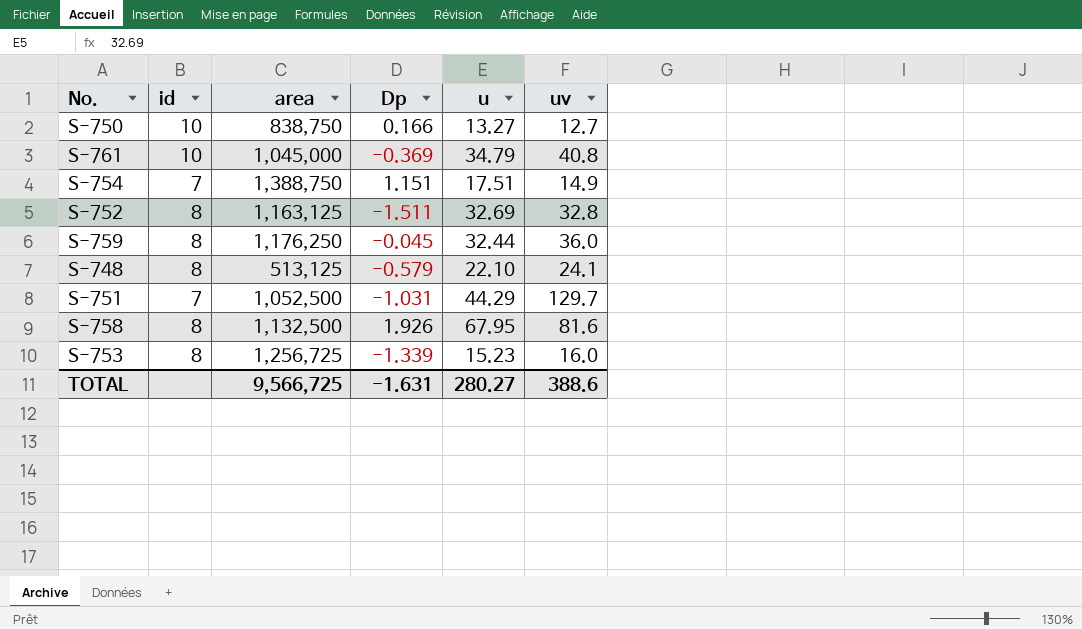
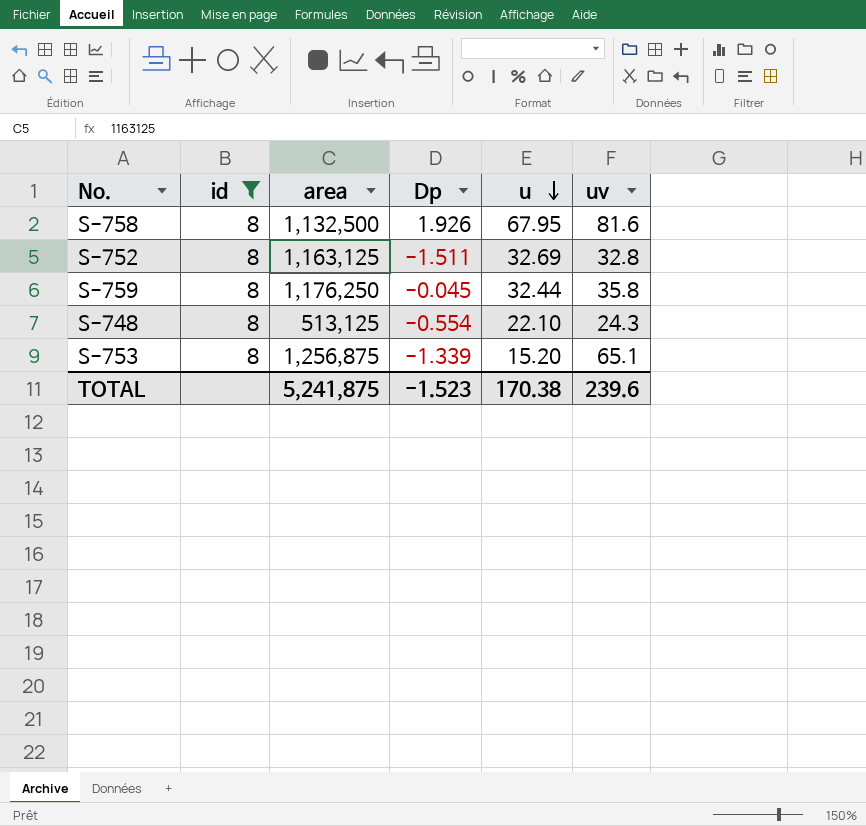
filter: none -> id = 8
row order: none -> u descending
S-759 | uv: 36.0 -> 35.8
S-748 | Dp: -0.579 -> -0.554
S-748 | uv: 24.1 -> 24.3
S-753 | area: 1,256,725 -> 1,256,875
S-753 | u: 15.23 -> 15.20
S-753 | uv: 16.0 -> 65.1
TOTAL | area: 9,566,725 -> 5,241,875
TOTAL | Dp: -1.631 -> -1.523
TOTAL | u: 280.27 -> 170.38
TOTAL | uv: 388.6 -> 239.6

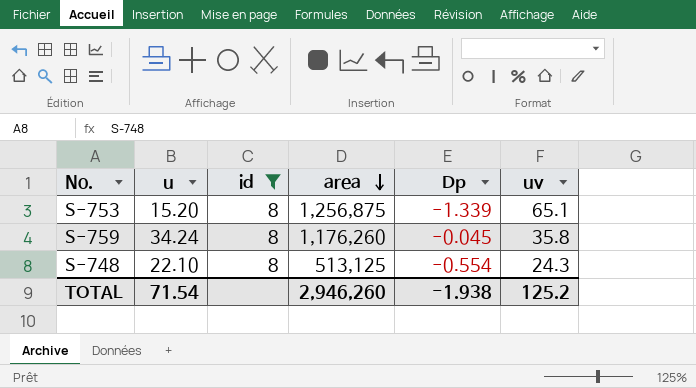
row order: u descending -> area descending
column u | position: 5 -> 2
row S-758: 8 | 1,132,500 | 1.926 | 67.95 | 81.6 -> none
row S-752: 8 | 1,163,125 | -1.511 | 32.69 | 32.8 -> none
S-759 | u: 32.44 -> 34.24
S-759 | area: 1,176,250 -> 1,176,260
TOTAL | u: 170.38 -> 71.54
TOTAL | area: 5,241,875 -> 2,946,260
TOTAL | Dp: -1.523 -> -1.938
TOTAL | uv: 239.6 -> 125.2

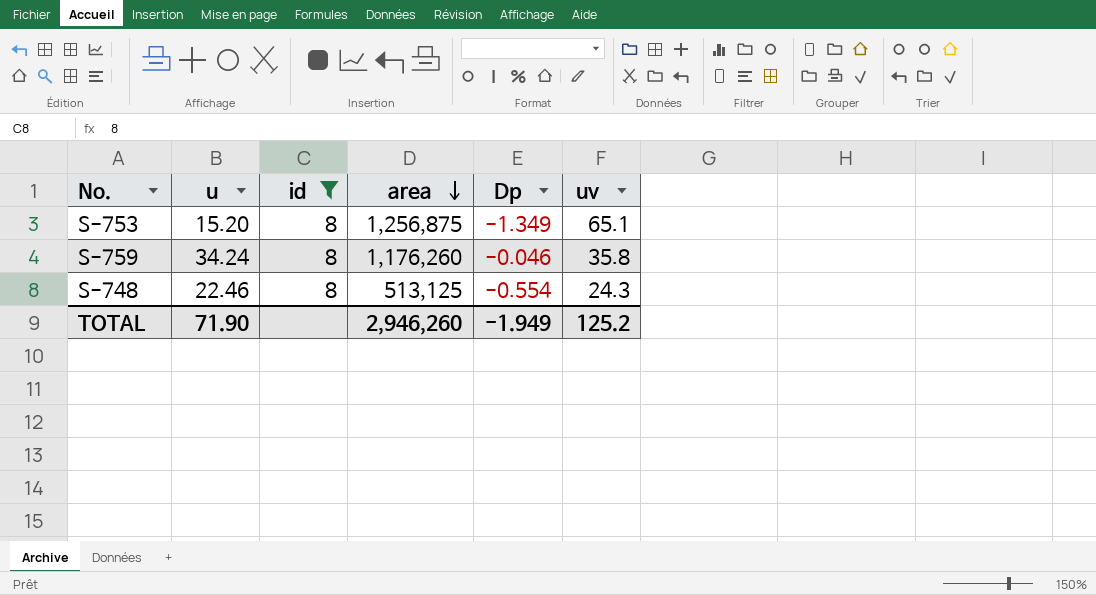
S-753 | Dp: -1.339 -> -1.349
S-759 | Dp: -0.045 -> -0.046
S-748 | u: 22.10 -> 22.46
TOTAL | u: 71.54 -> 71.90
TOTAL | Dp: -1.938 -> -1.949

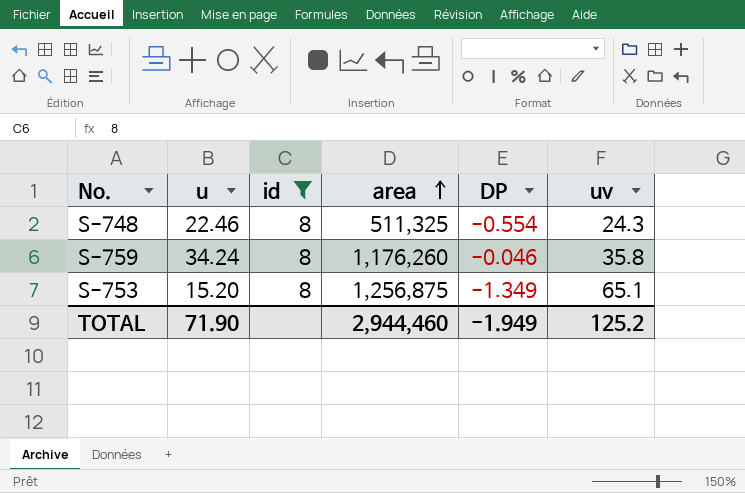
row order: area descending -> area ascending
column name: Dp -> DP
S-748 | area: 513,125 -> 511,325
TOTAL | area: 2,946,260 -> 2,944,460

